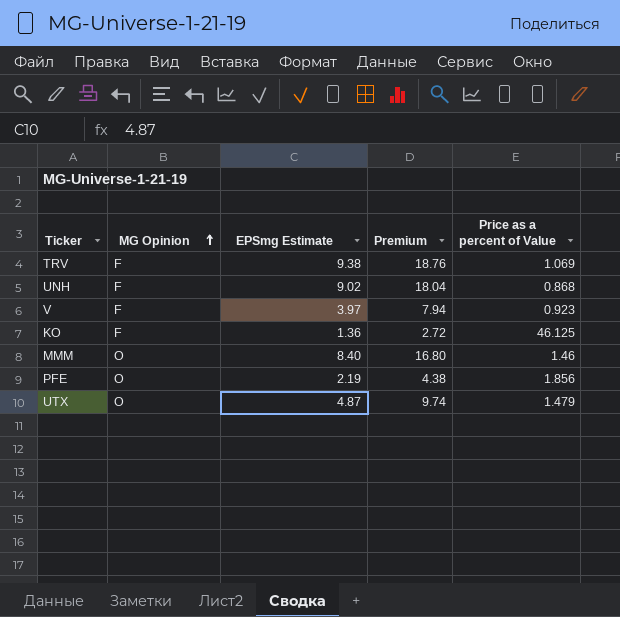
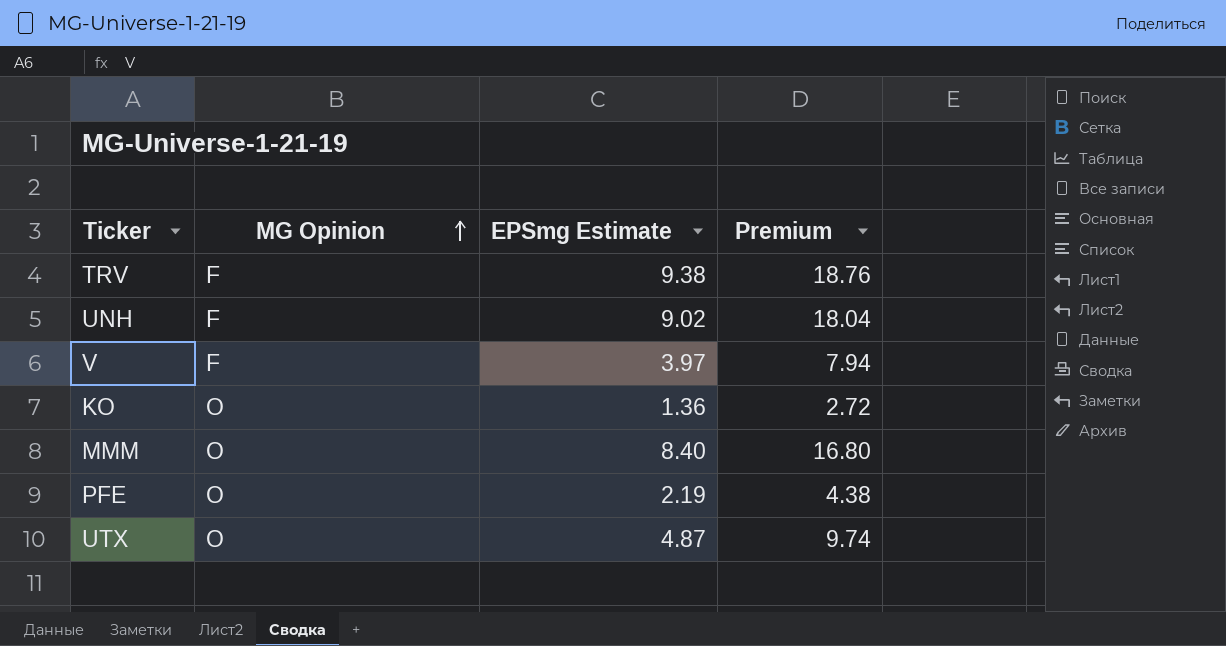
column Price as a percent of Value | position: 5 -> none
KO | MG Opinion: F -> O

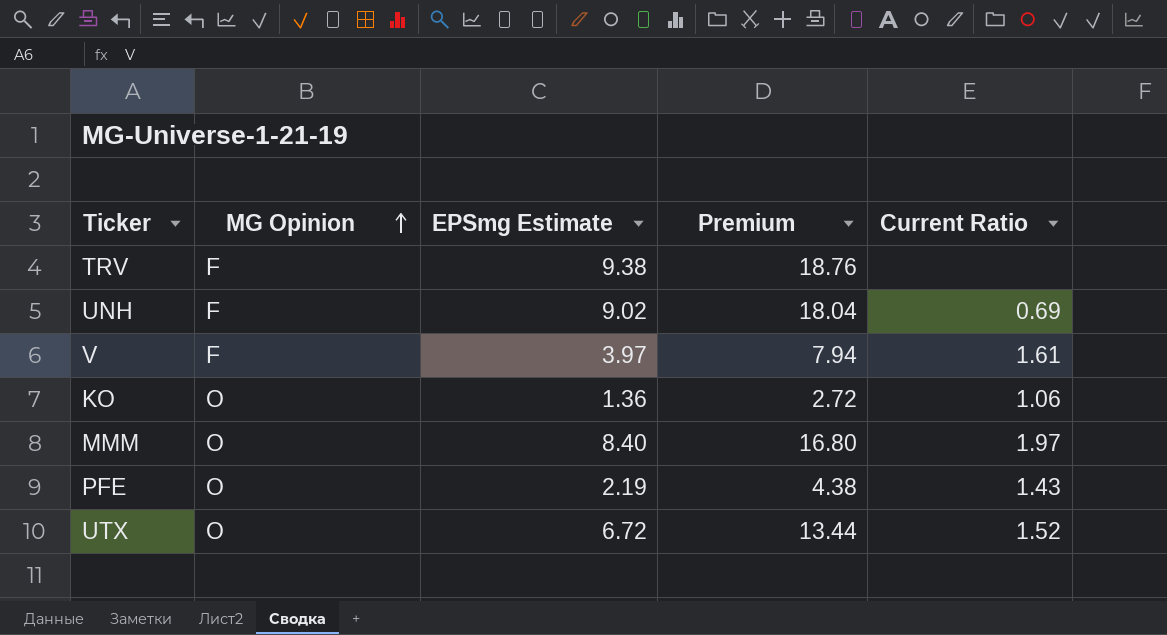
column Current Ratio | position: none -> 5
UTX | EPSmg Estimate: 4.87 -> 6.72
UTX | Premium: 9.74 -> 13.44

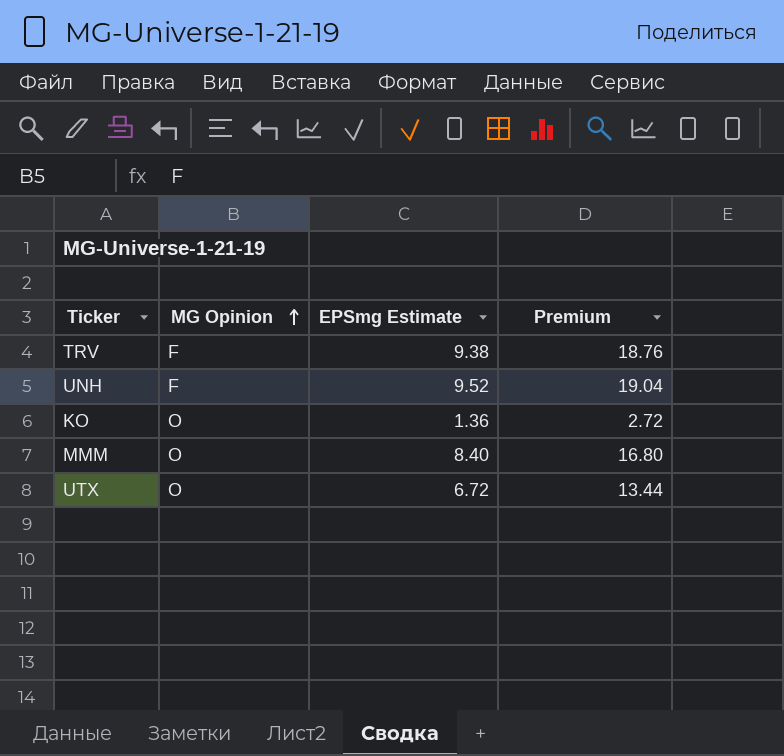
column Current Ratio | position: 5 -> none
row V: F | 3.97 | 7.94 | 1.61 -> none
row PFE: O | 2.19 | 4.38 | 1.43 -> none
UNH | EPSmg Estimate: 9.02 -> 9.52
UNH | Premium: 18.04 -> 19.04

